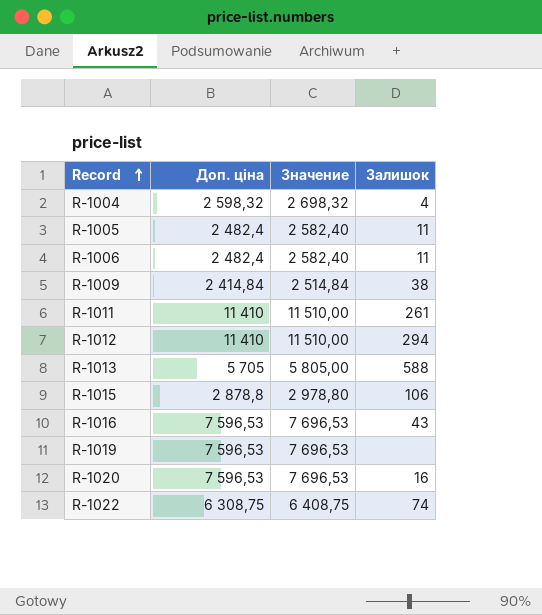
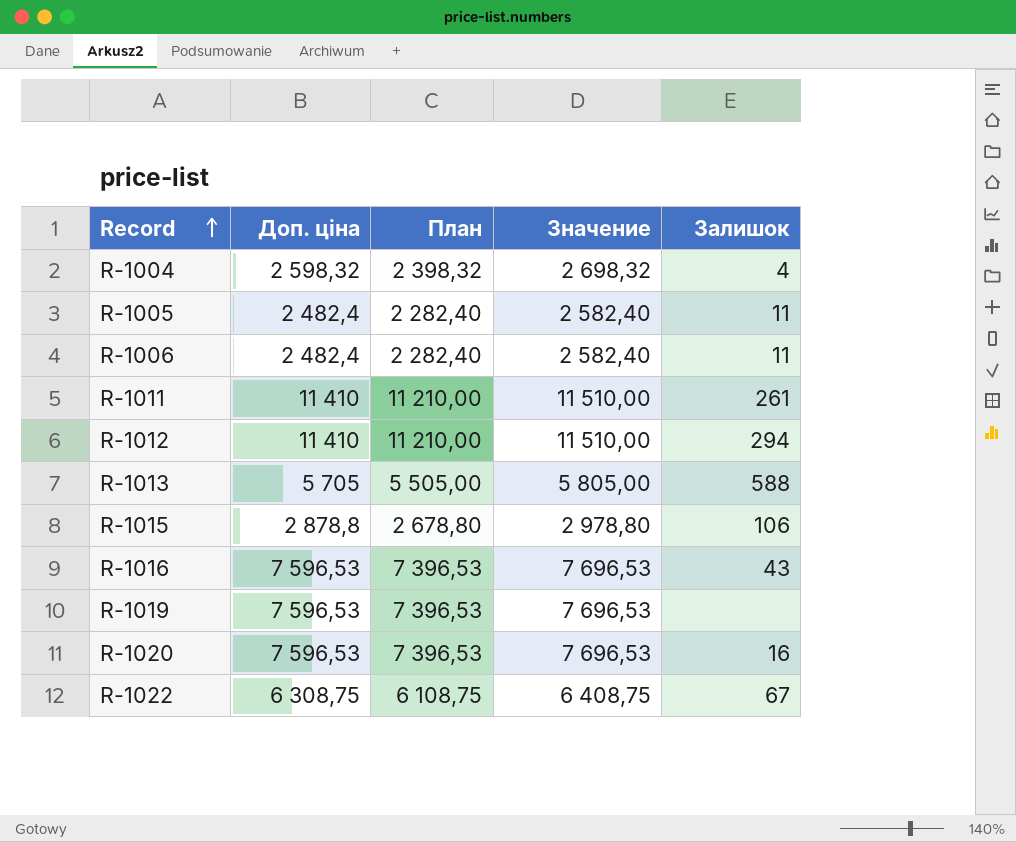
column План | formula: none -> [Доп. ціна] - 200
row R-1009: 2 414,84 | 2 514,84 | 38 -> none
R-1022 | Залишок: 74 -> 67

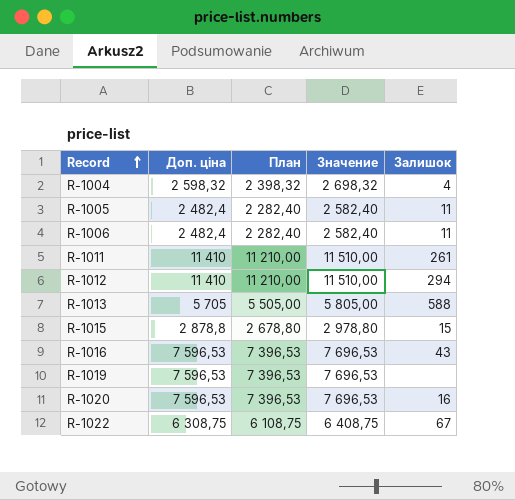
R-1015 | Залишок: 106 -> 15

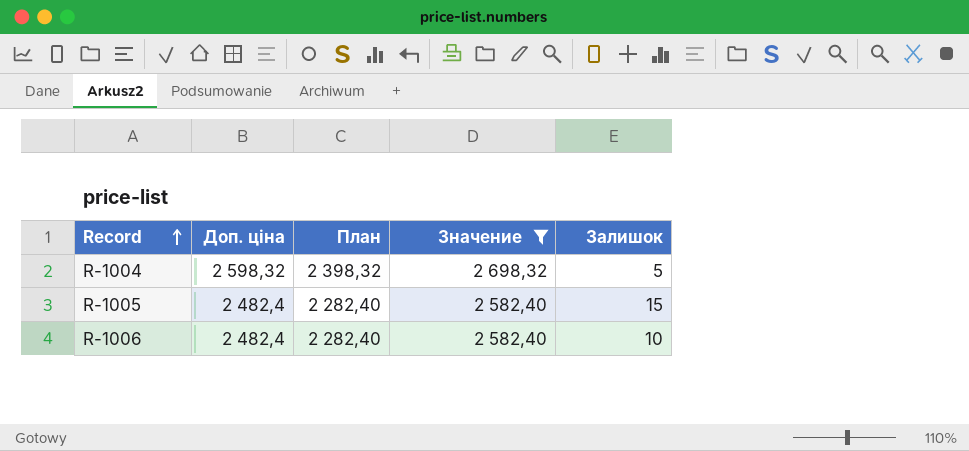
filter: none -> Значение <= 2 698,32
R-1004 | Залишок: 4 -> 5
R-1005 | Залишок: 11 -> 15
R-1006 | Залишок: 11 -> 10

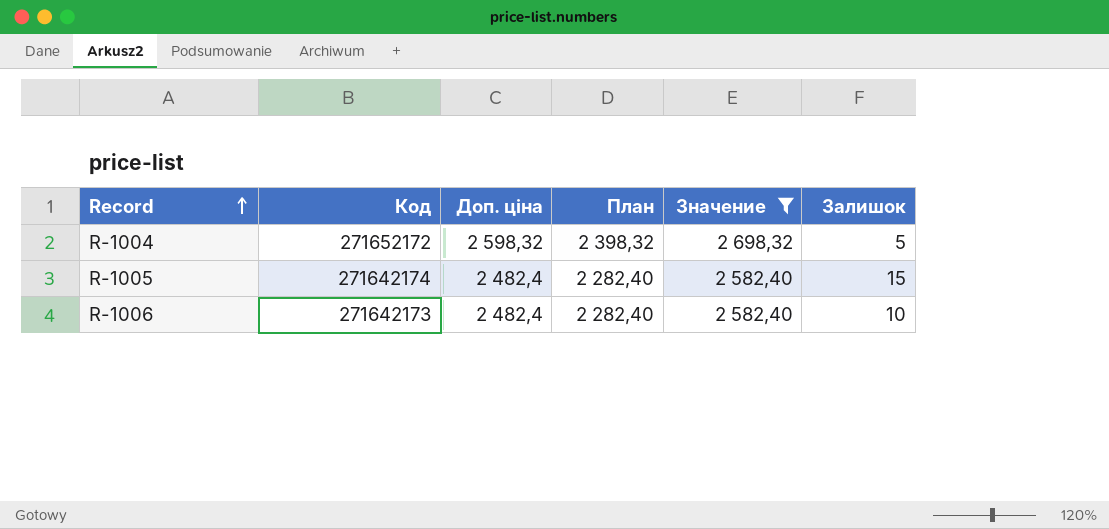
column Код | position: none -> 2

